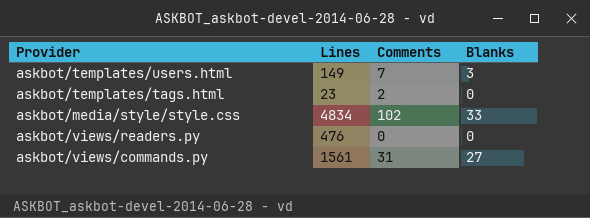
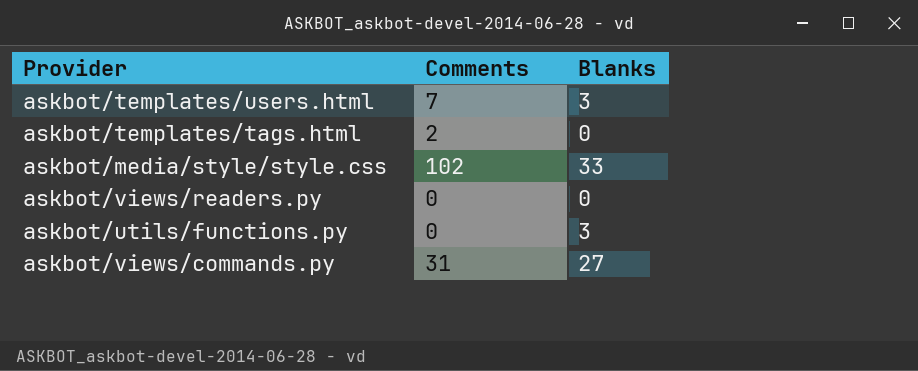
column Lines | position: 2 -> none
row askbot/utils/functions.py: none -> 0 | 3

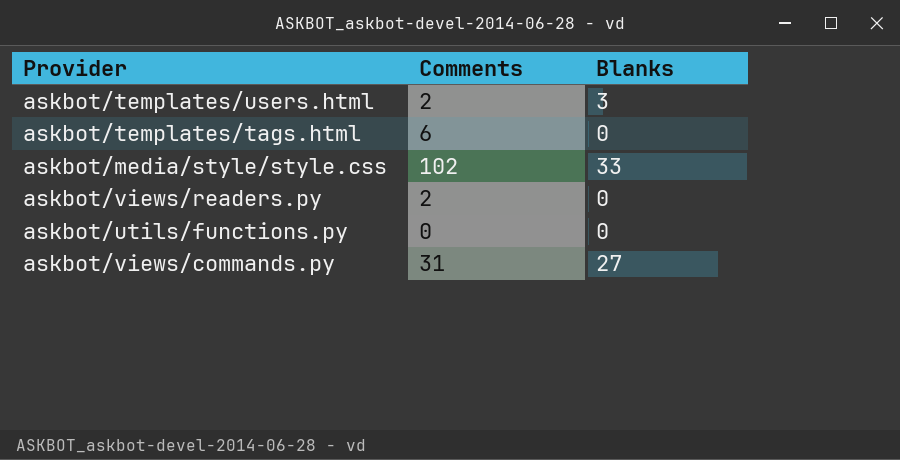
askbot/templates/users.html | Comments: 7 -> 2
askbot/templates/tags.html | Comments: 2 -> 6
askbot/views/readers.py | Comments: 0 -> 2
askbot/utils/functions.py | Blanks: 3 -> 0

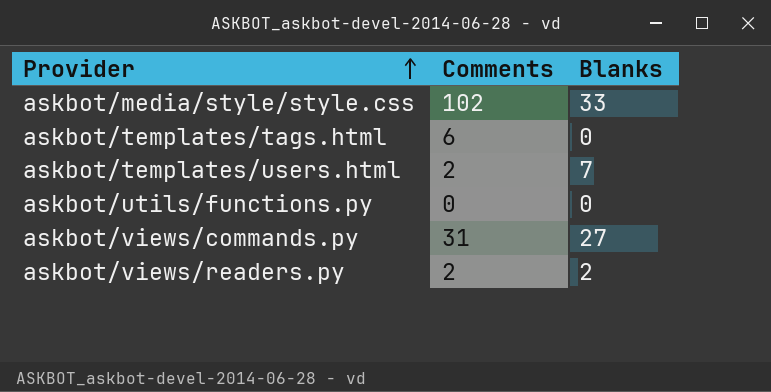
row order: none -> Provider ascending
askbot/templates/users.html | Blanks: 3 -> 7
askbot/views/readers.py | Blanks: 0 -> 2

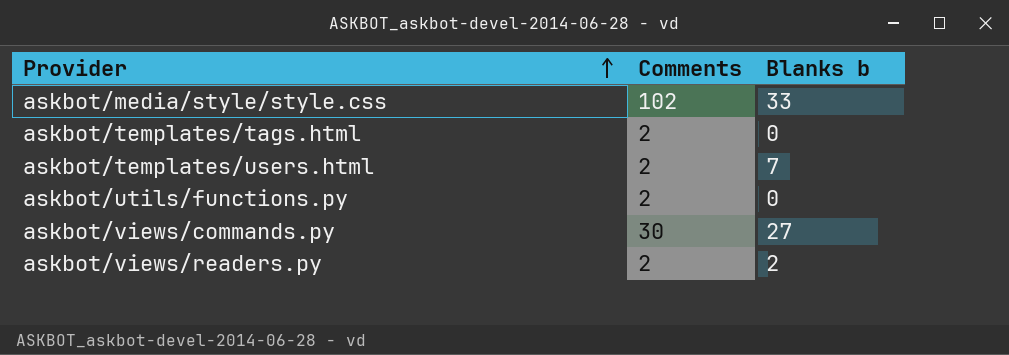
column name: Blanks -> Blanks b
askbot/templates/tags.html | Comments: 6 -> 2
askbot/utils/functions.py | Comments: 0 -> 2
askbot/views/commands.py | Comments: 31 -> 30

